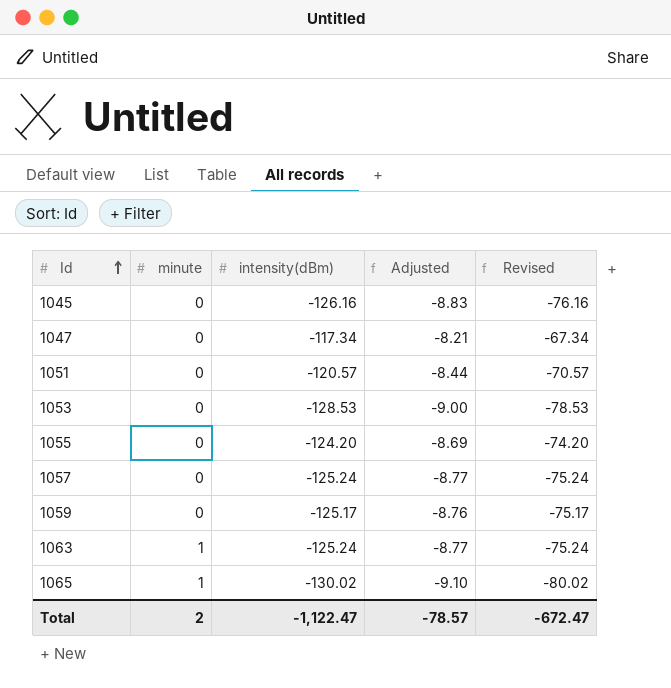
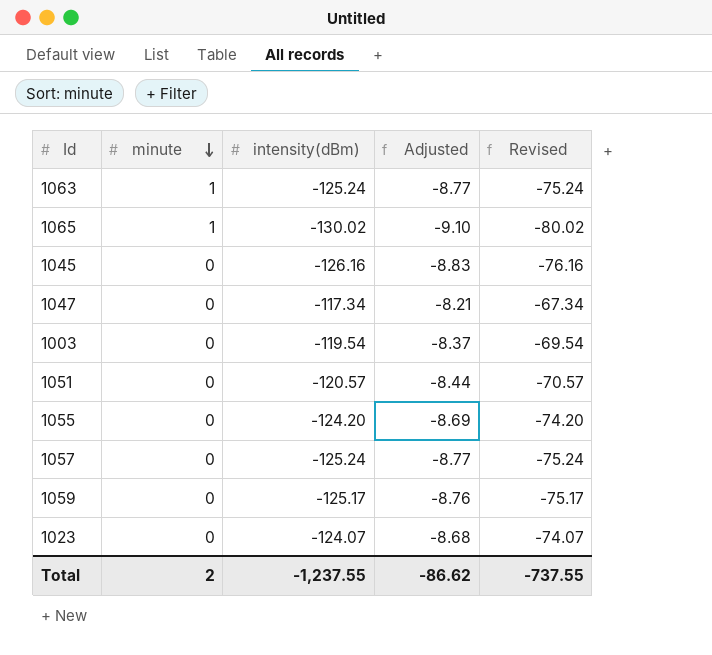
row order: Id ascending -> minute descending
row 1053: 0 | -128.53 | -9.00 | -78.53 -> none
row 1003: none -> 0 | -119.54 | -8.37 | -69.54
row 1023: none -> 0 | -124.07 | -8.68 | -74.07
Total | intensity(dBm): -1,122.47 -> -1,237.55
Total | Adjusted: -78.57 -> -86.62
Total | Revised: -672.47 -> -737.55

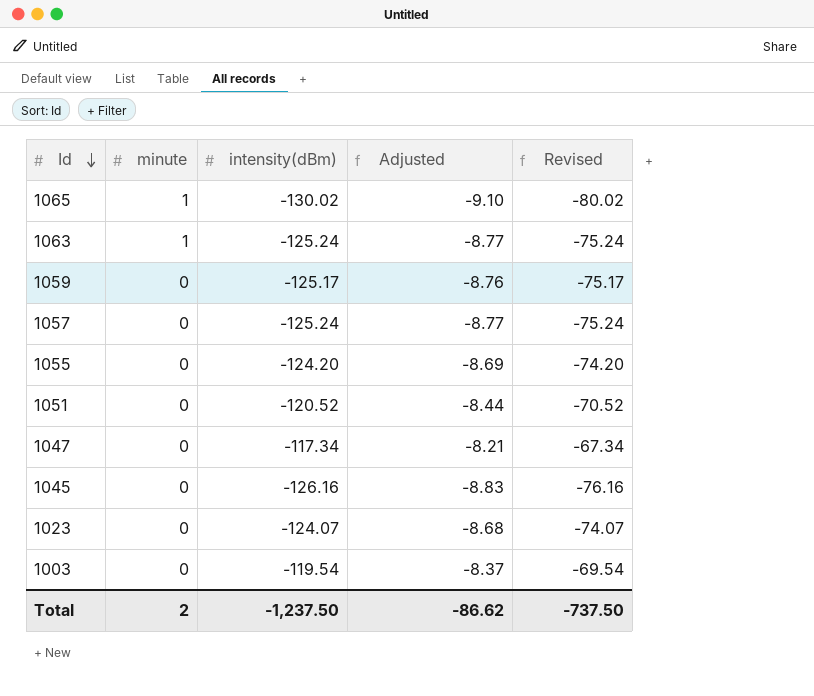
row order: minute descending -> Id descending
1051 | intensity(dBm): -120.57 -> -120.52
1051 | Revised: -70.57 -> -70.52
Total | intensity(dBm): -1,237.55 -> -1,237.50
Total | Revised: -737.55 -> -737.50

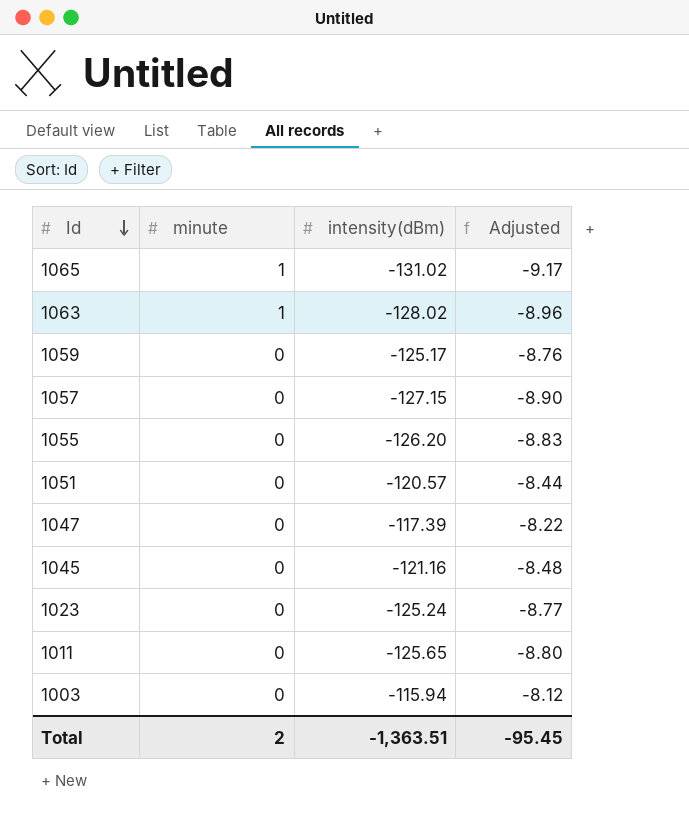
column Revised | formula: [intensity(dBm)] + 50 -> none
1065 | intensity(dBm): -130.02 -> -131.02
1065 | Adjusted: -9.10 -> -9.17
1063 | intensity(dBm): -125.24 -> -128.02
1063 | Adjusted: -8.77 -> -8.96
1057 | intensity(dBm): -125.24 -> -127.15
1057 | Adjusted: -8.77 -> -8.90
1055 | intensity(dBm): -124.20 -> -126.20
1055 | Adjusted: -8.69 -> -8.83
1051 | intensity(dBm): -120.52 -> -120.57
1047 | intensity(dBm): -117.34 -> -117.39
1047 | Adjusted: -8.21 -> -8.22
1045 | intensity(dBm): -126.16 -> -121.16
1045 | Adjusted: -8.83 -> -8.48
1023 | intensity(dBm): -124.07 -> -125.24
1023 | Adjusted: -8.68 -> -8.77
row 1011: none -> 0 | -125.65 | -8.80
1003 | intensity(dBm): -119.54 -> -115.94
1003 | Adjusted: -8.37 -> -8.12
Total | intensity(dBm): -1,237.50 -> -1,363.51
Total | Adjusted: -86.62 -> -95.45

